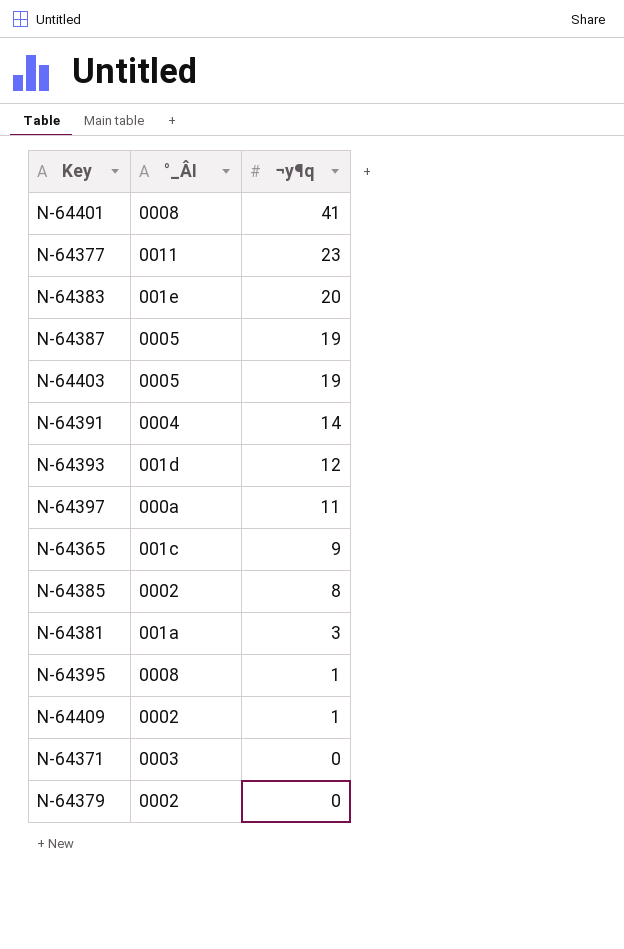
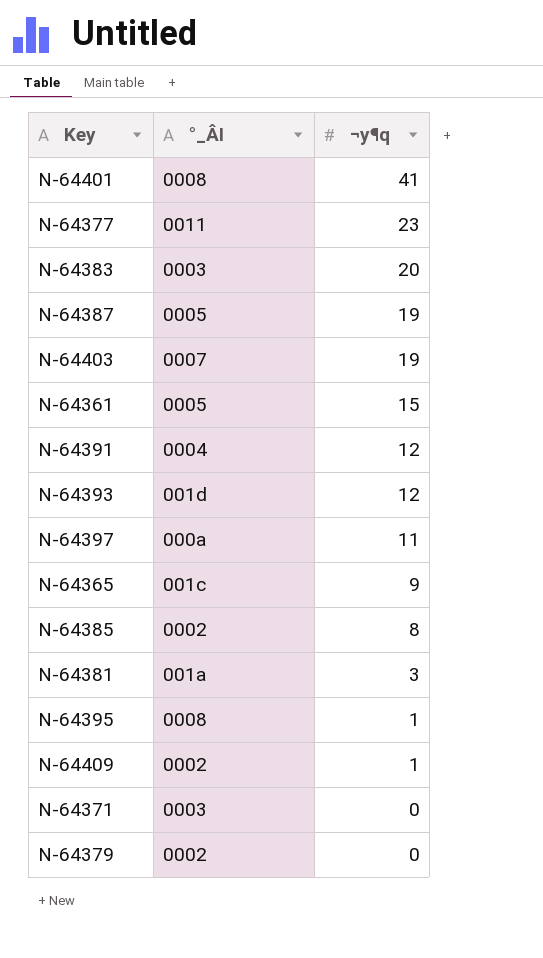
N-64383 | °_ÂI: 001e -> 0003
N-64403 | °_ÂI: 0005 -> 0007
row N-64361: none -> 0005 | 15
N-64391 | ¬y¶q: 14 -> 12

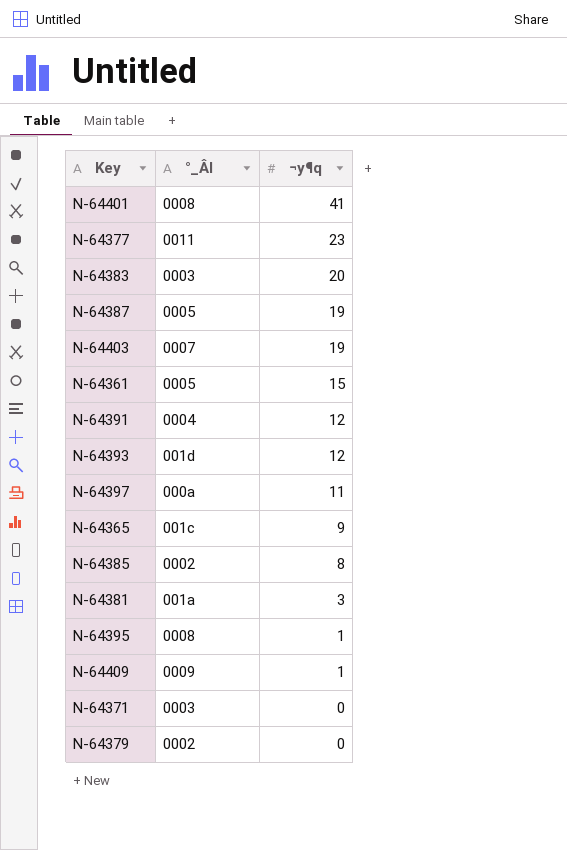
N-64409 | °_ÂI: 0002 -> 0009

